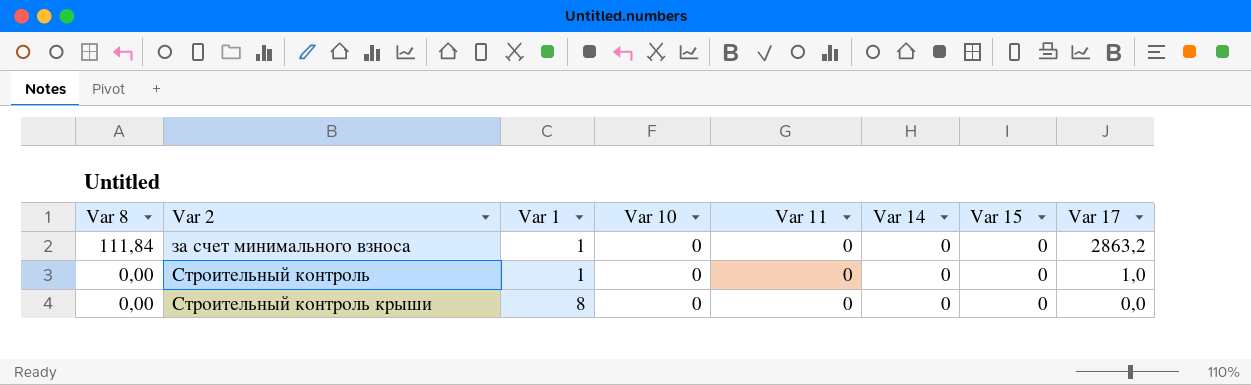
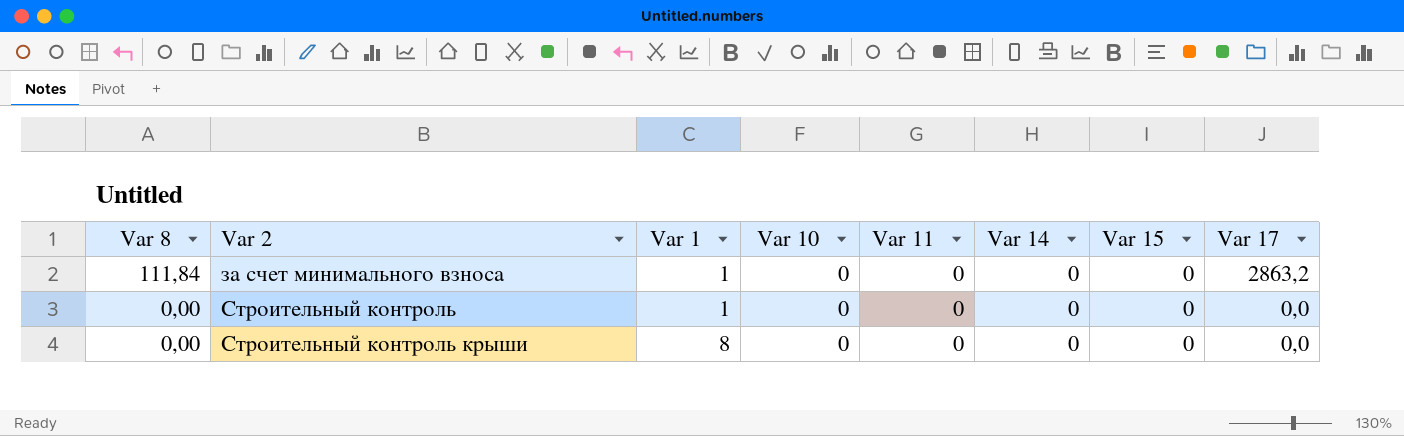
Строительный контроль | Var 17: 1,0 -> 0,0

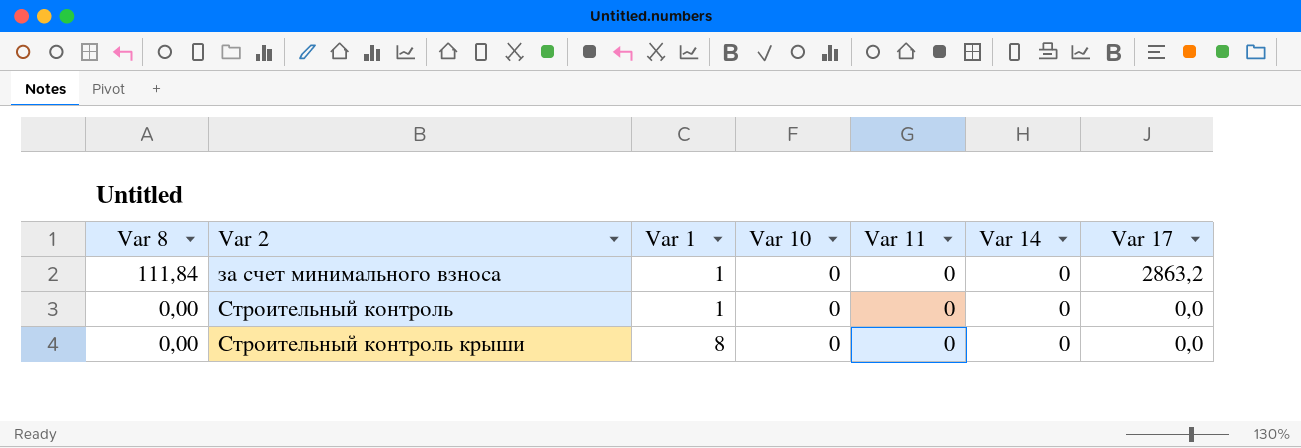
column Var 15 | position: 7 -> none

